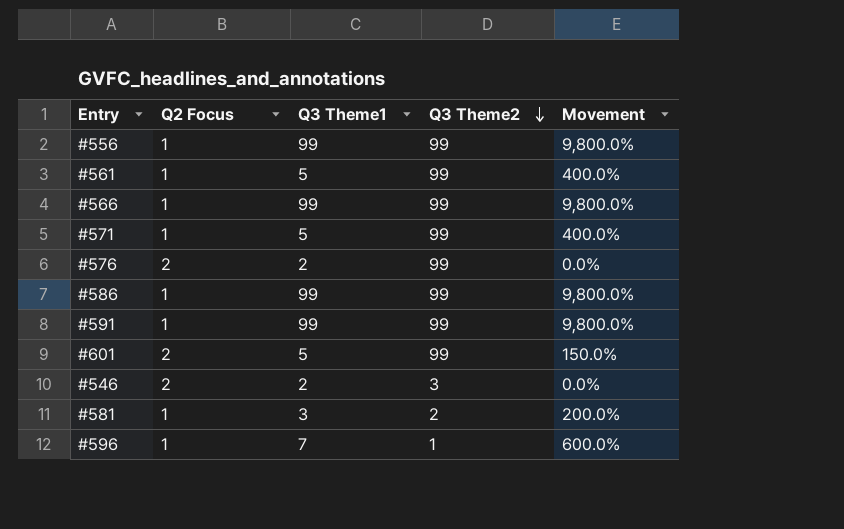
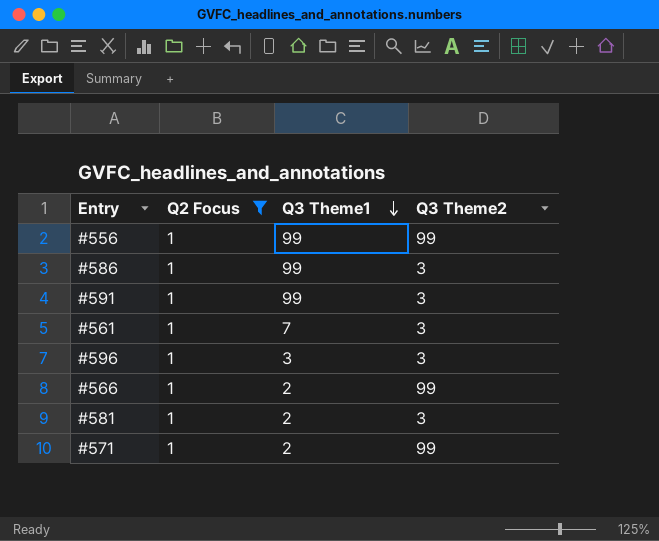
filter: none -> Q2 Focus = 1
row order: Q3 Theme2 descending -> Q3 Theme1 descending
column Movement | formula: ([Q3 Theme1] - [Q2 Focus]) / [Q2 Focus] -> none
#586 | Q3 Theme2: 99 -> 3
#591 | Q3 Theme2: 99 -> 3
#561 | Q3 Theme1: 5 -> 7
#561 | Q3 Theme2: 99 -> 3
#596 | Q3 Theme1: 7 -> 3
#596 | Q3 Theme2: 1 -> 3
#566 | Q3 Theme1: 99 -> 2
#581 | Q3 Theme1: 3 -> 2
#581 | Q3 Theme2: 2 -> 3
#571 | Q3 Theme1: 5 -> 2

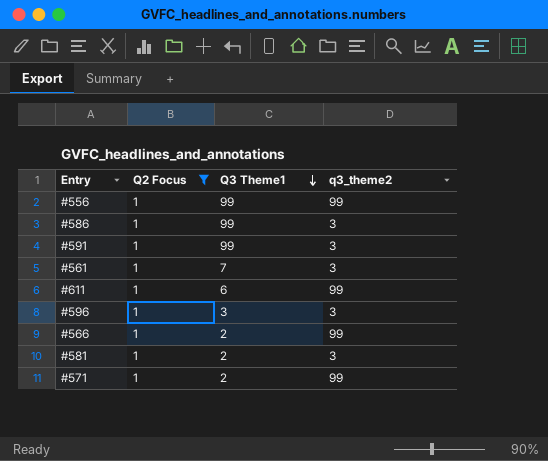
column name: Q3 Theme2 -> q3_theme2
row #611: none -> 1 | 6 | 99

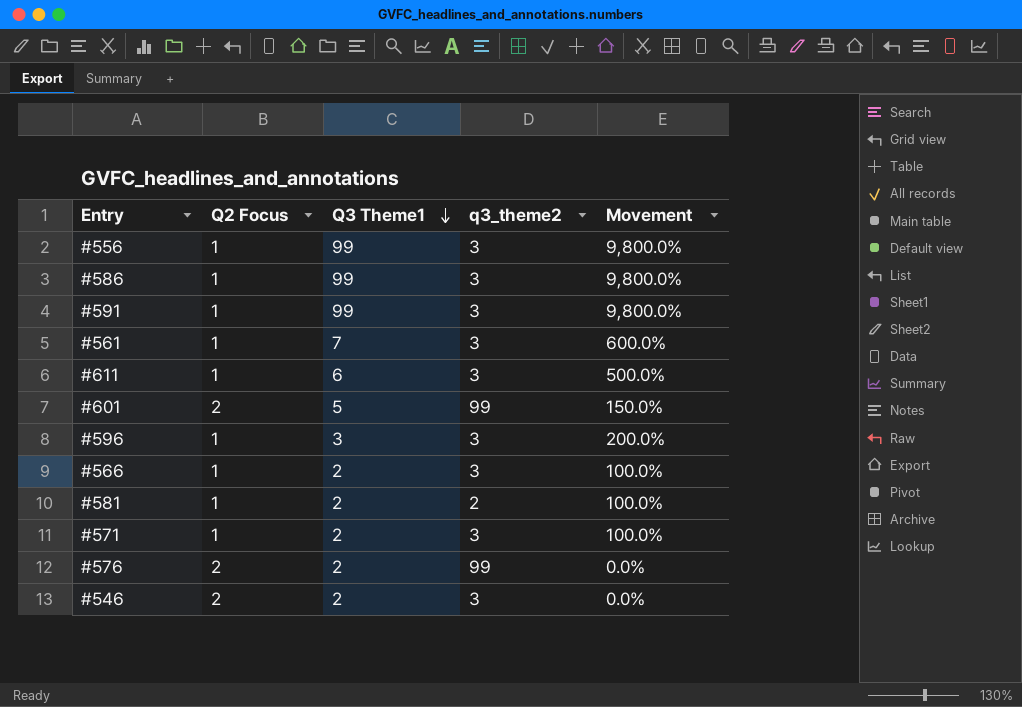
filter: Q2 Focus = 1 -> none
column Movement | formula: none -> ([Q3 Theme1] - [Q2 Focus]) / [Q2 Focus]
#556 | q3_theme2: 99 -> 3
#611 | q3_theme2: 99 -> 3
#566 | q3_theme2: 99 -> 3
#581 | q3_theme2: 3 -> 2
#571 | q3_theme2: 99 -> 3

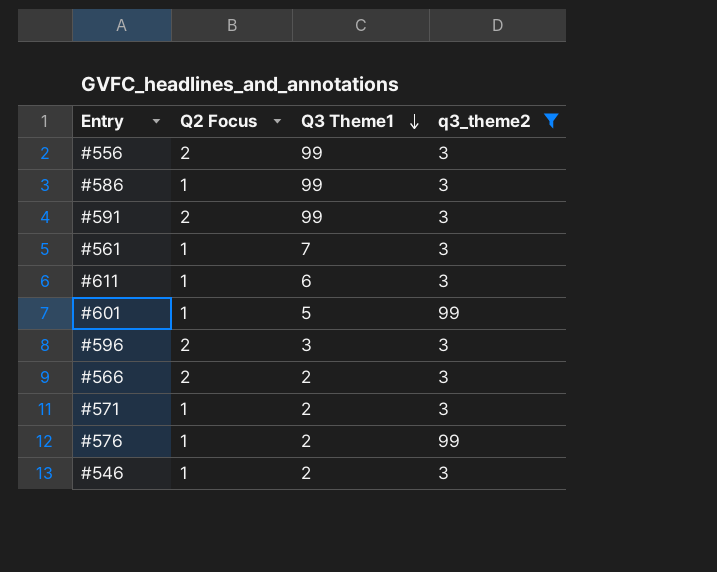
filter: none -> q3_theme2 != 2
column Movement | formula: ([Q3 Theme1] - [Q2 Focus]) / [Q2 Focus] -> none
#556 | Q2 Focus: 1 -> 2
#591 | Q2 Focus: 1 -> 2
#601 | Q2 Focus: 2 -> 1
#596 | Q2 Focus: 1 -> 2
#566 | Q2 Focus: 1 -> 2
#576 | Q2 Focus: 2 -> 1
#546 | Q2 Focus: 2 -> 1

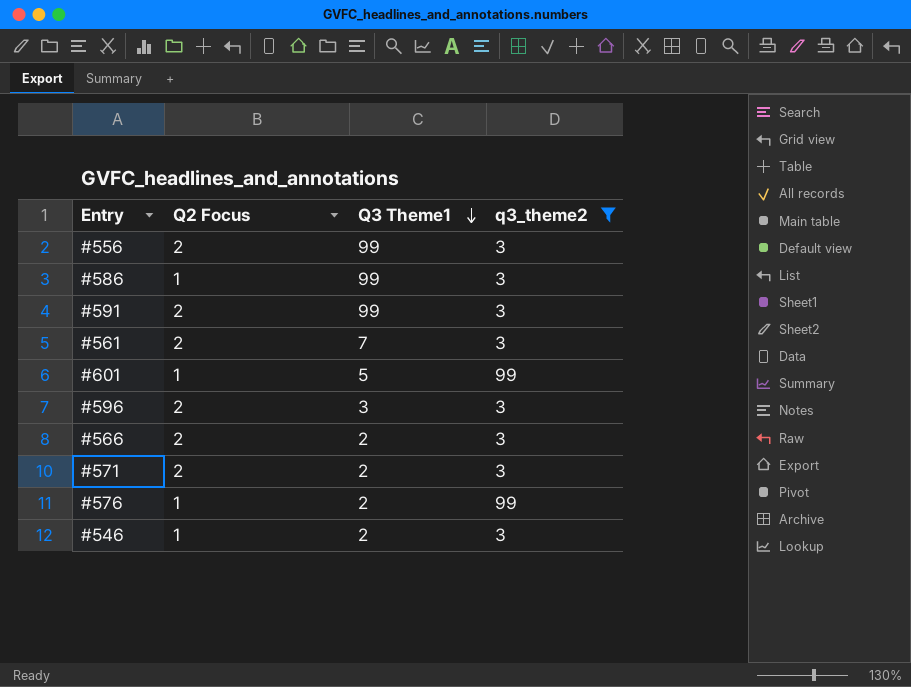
row #611: 1 | 6 | 3 -> none
#561 | Q2 Focus: 1 -> 2
#571 | Q2 Focus: 1 -> 2

